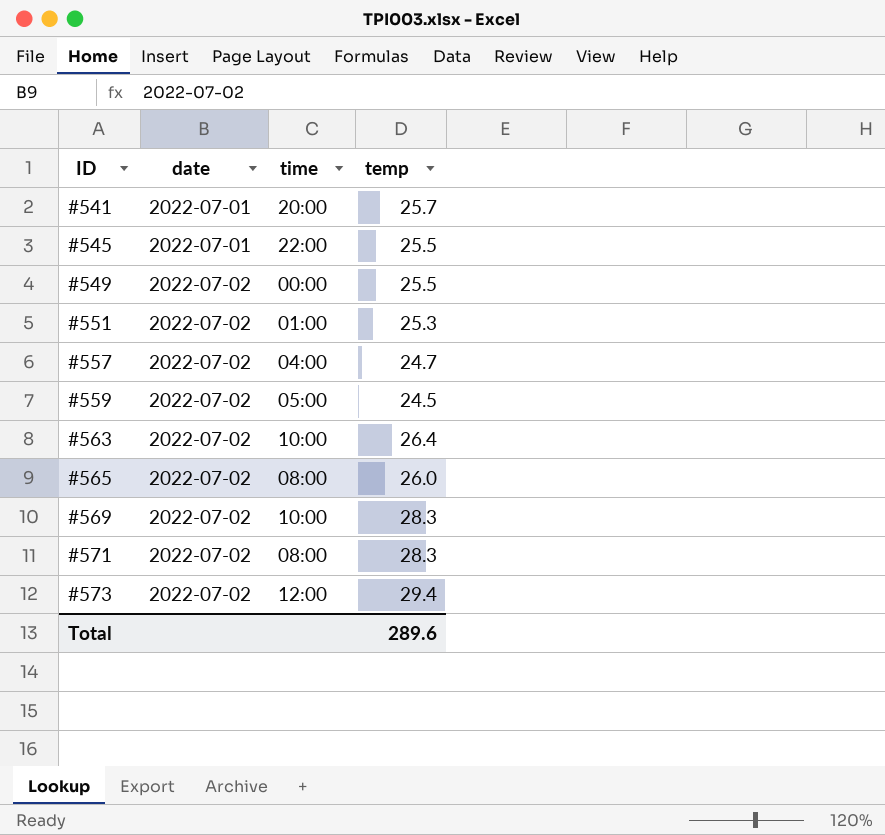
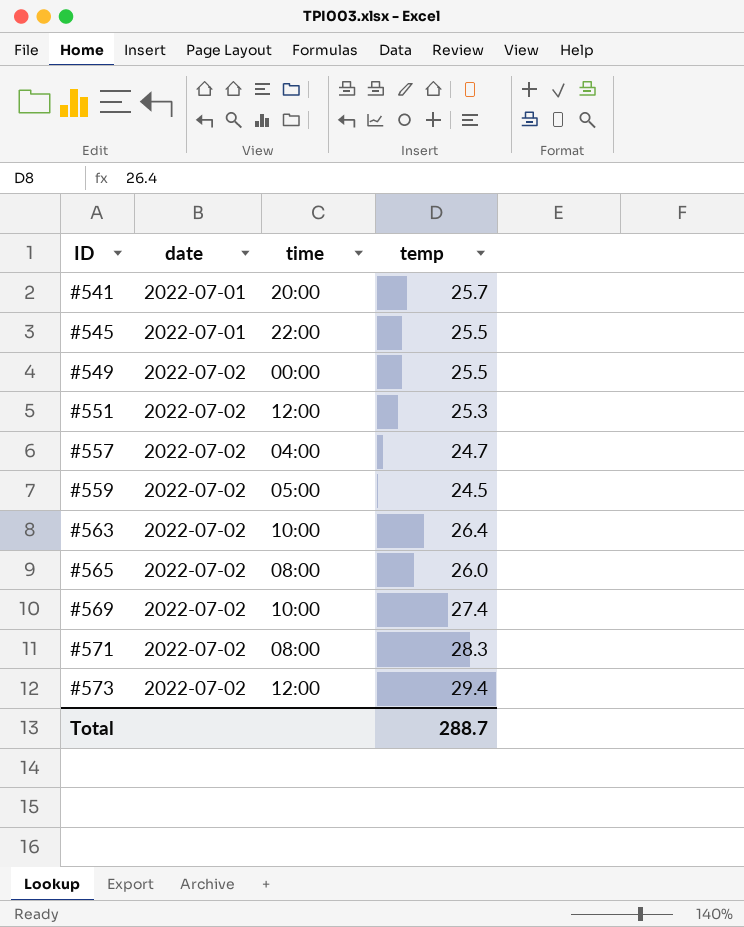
#551 | time: 01:00 -> 12:00
#569 | temp: 28.3 -> 27.4
Total | temp: 289.6 -> 288.7

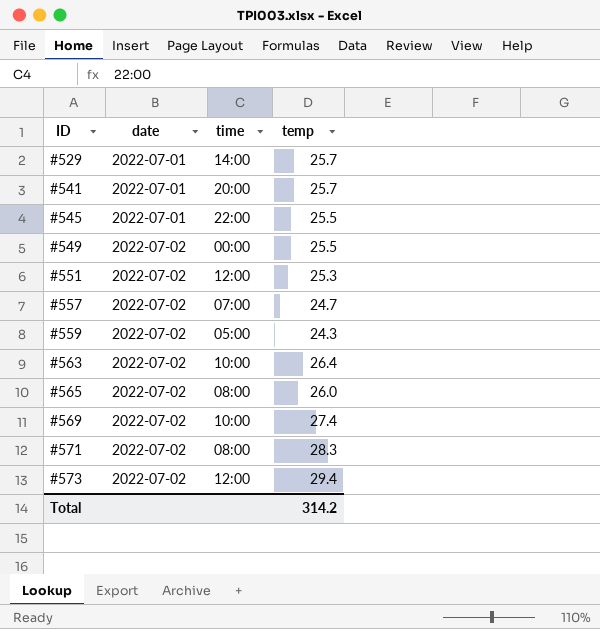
row #529: none -> 2022-07-01 | 14:00 | 25.7
#557 | time: 04:00 -> 07:00
#559 | temp: 24.5 -> 24.3
Total | temp: 288.7 -> 314.2

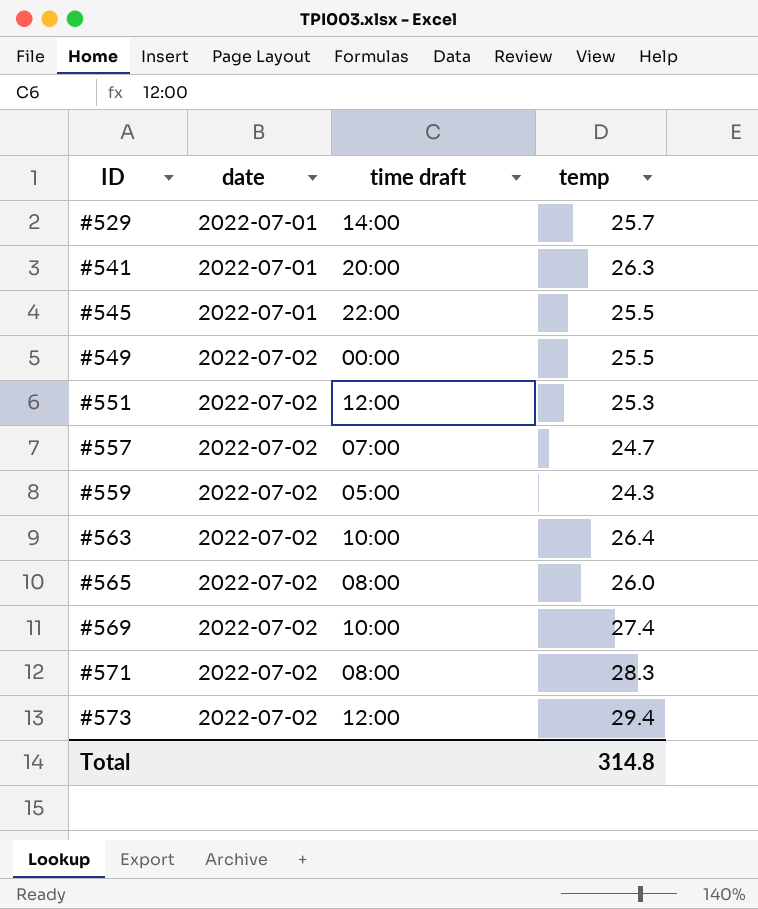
column name: time -> time draft
#541 | temp: 25.7 -> 26.3
Total | temp: 314.2 -> 314.8

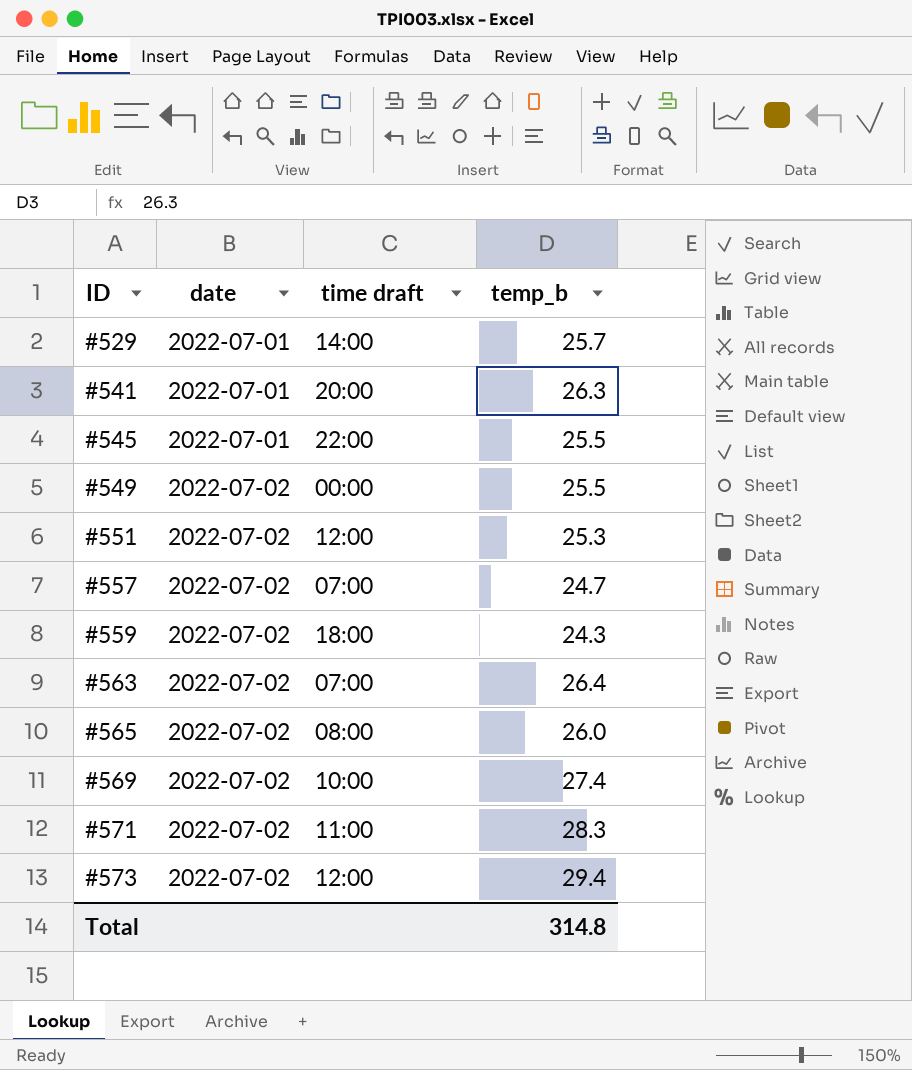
column name: temp -> temp_b
#559 | time draft: 05:00 -> 18:00
#563 | time draft: 10:00 -> 07:00
#571 | time draft: 08:00 -> 11:00

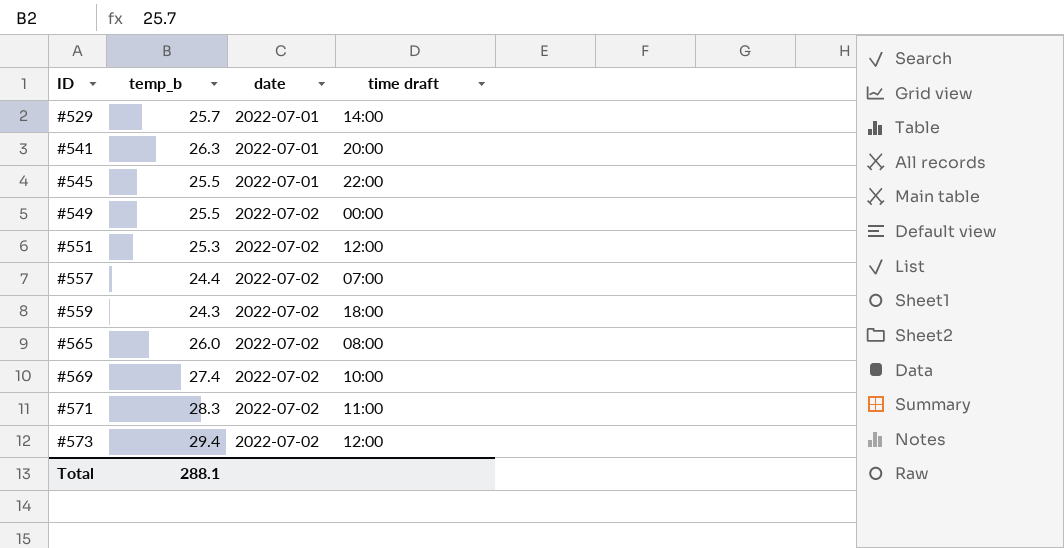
column temp_b | position: 4 -> 2
row #563: 2022-07-02 | 07:00 | 26.4 -> none
#557 | temp_b: 24.7 -> 24.4
Total | temp_b: 314.8 -> 288.1

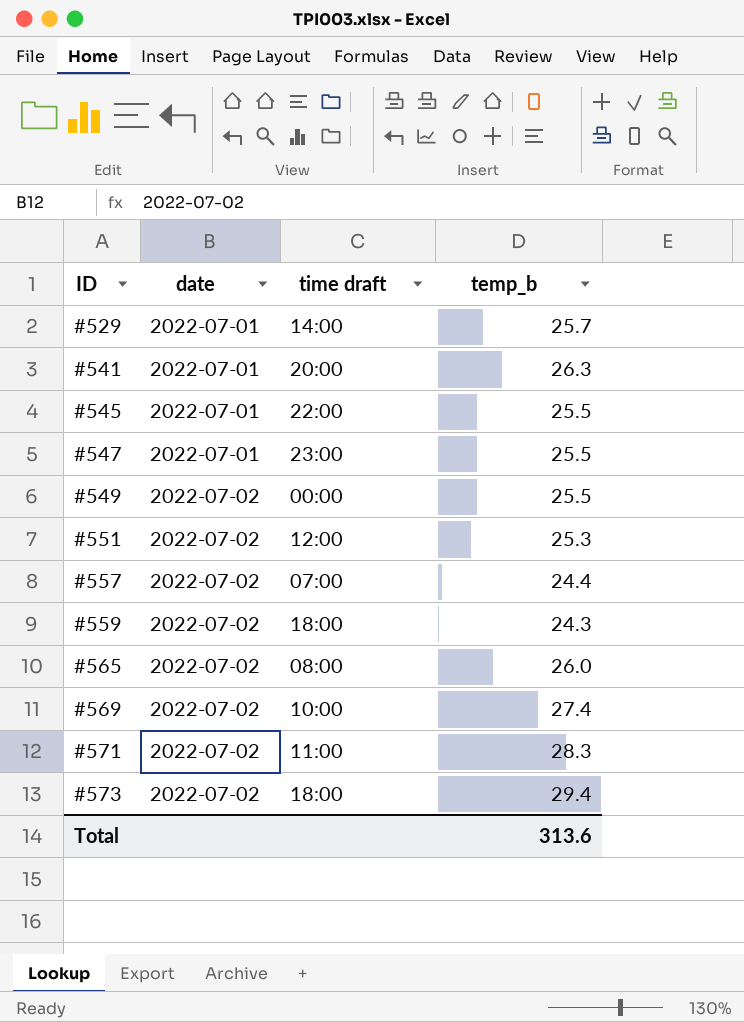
column temp_b | position: 2 -> 4
row #547: none -> 2022-07-01 | 23:00 | 25.5
#573 | time draft: 12:00 -> 18:00
Total | temp_b: 288.1 -> 313.6

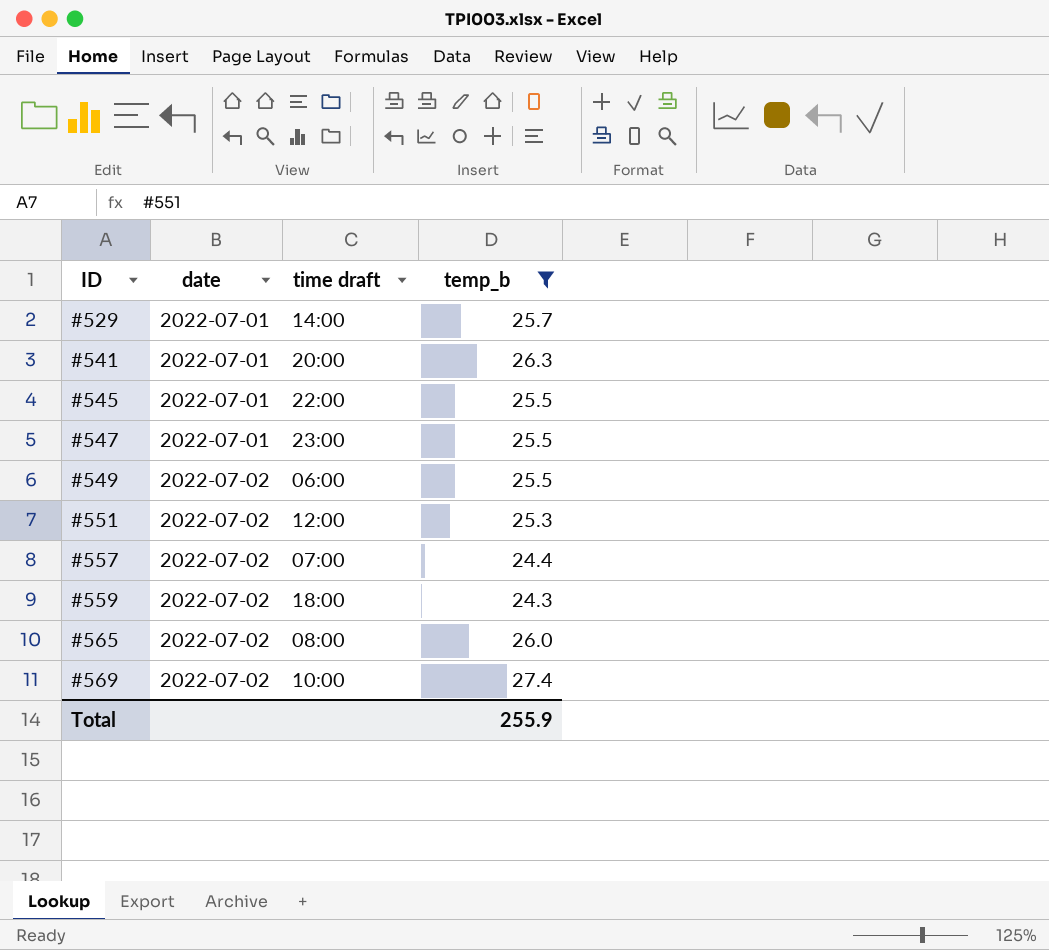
filter: none -> temp_b <= 27.4
#549 | time draft: 00:00 -> 06:00
Total | temp_b: 313.6 -> 255.9

